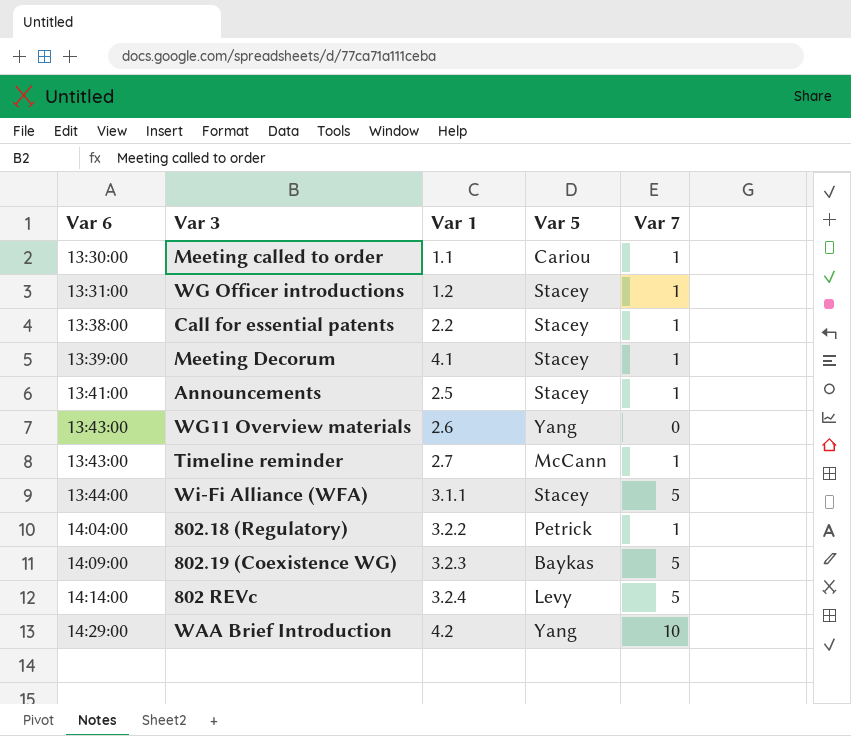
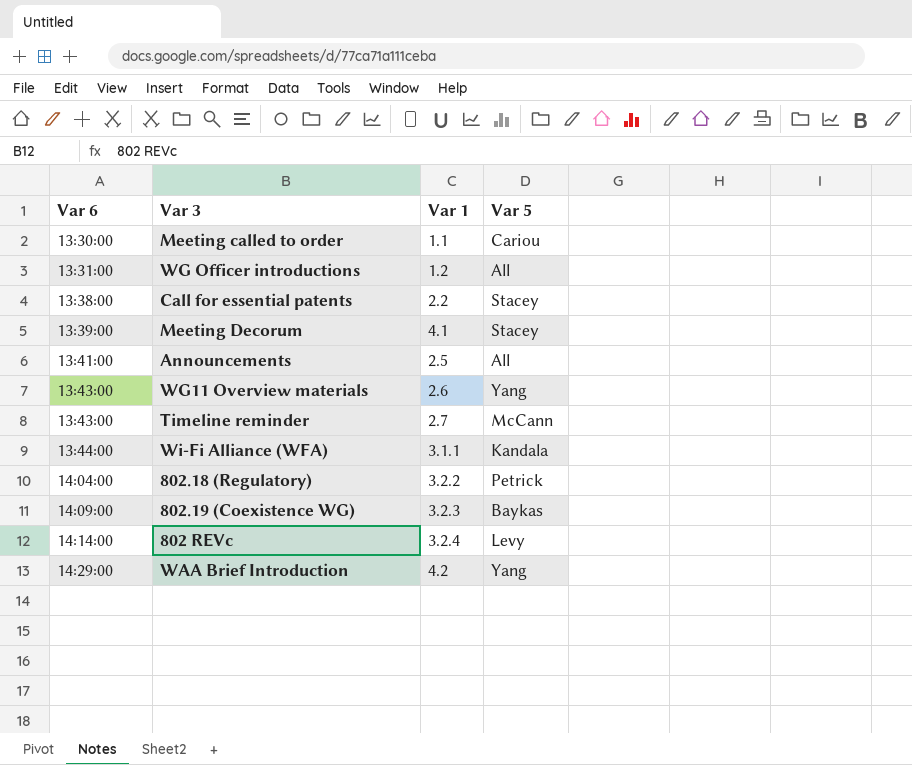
column Var 7 | position: 5 -> none
WG Officer introductions | Var 5: Stacey -> All
Announcements | Var 5: Stacey -> All
Wi-Fi Alliance (WFA) | Var 5: Stacey -> Kandala

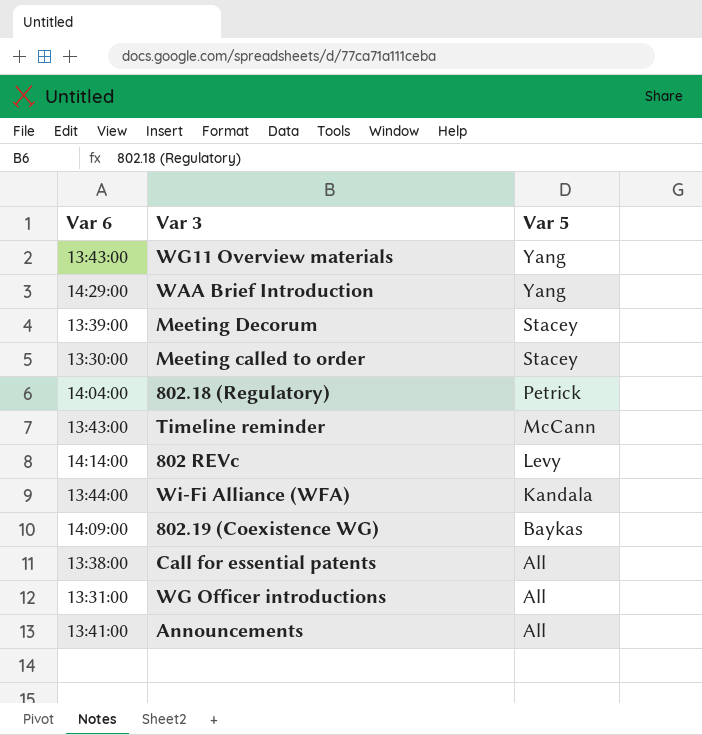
row order: Var 6 ascending -> Var 5 descending
column Var 1 | position: 3 -> none
Meeting called to order | Var 5: Cariou -> Stacey
Call for essential patents | Var 5: Stacey -> All

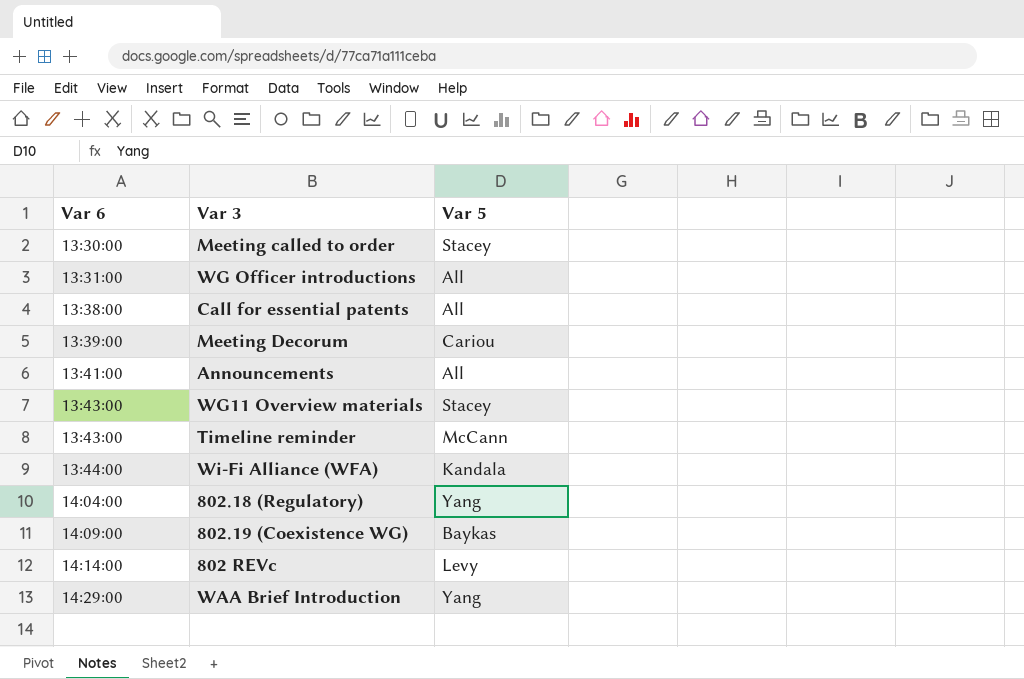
row order: Var 5 descending -> Var 6 ascending
Meeting Decorum | Var 5: Stacey -> Cariou
WG11 Overview materials | Var 5: Yang -> Stacey
802.18 (Regulatory) | Var 5: Petrick -> Yang

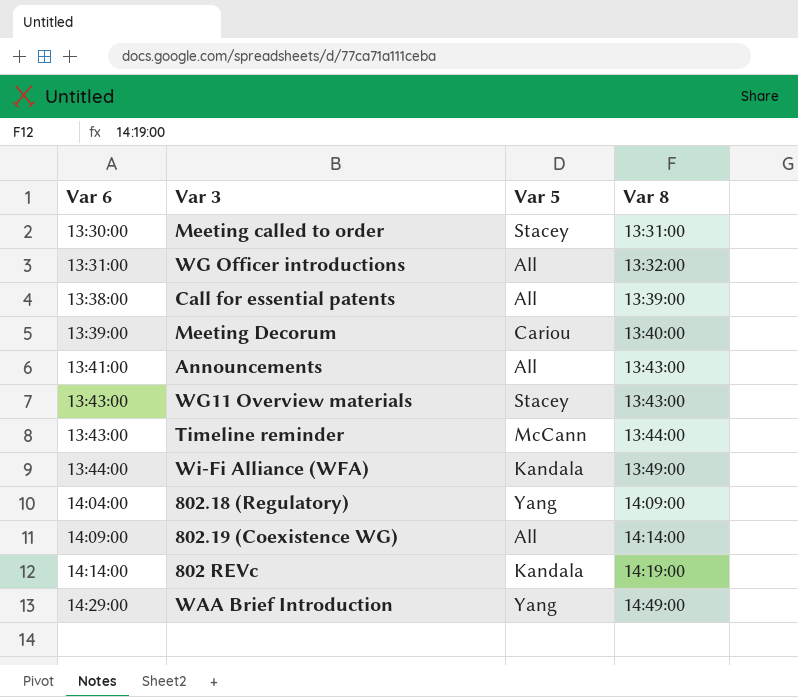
column Var 8 | position: none -> 4
802.19 (Coexistence WG) | Var 5: Baykas -> All
802 REVc | Var 5: Levy -> Kandala

